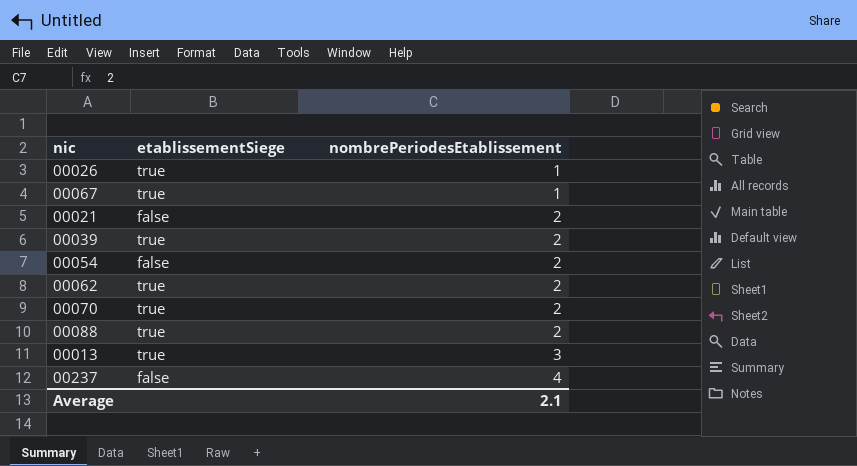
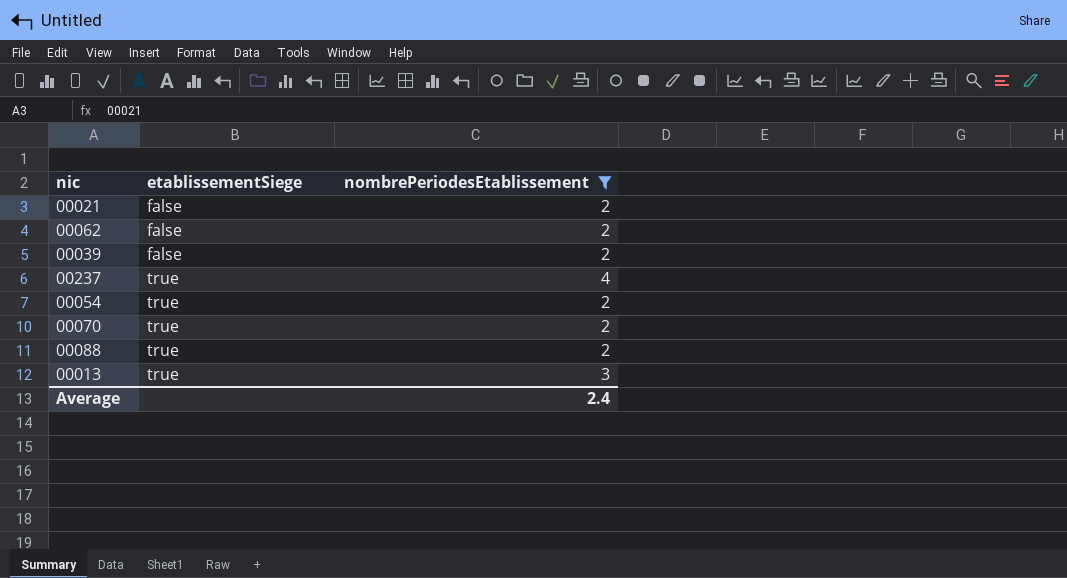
filter: none -> nombrePeriodesEtablissement != 1
row order: nombrePeriodesEtablissement ascending -> etablissementSiege ascending
00062 | etablissementSiege: true -> false
00039 | etablissementSiege: true -> false
00237 | etablissementSiege: false -> true
00054 | etablissementSiege: false -> true
Average | nombrePeriodesEtablissement: 2.1 -> 2.4

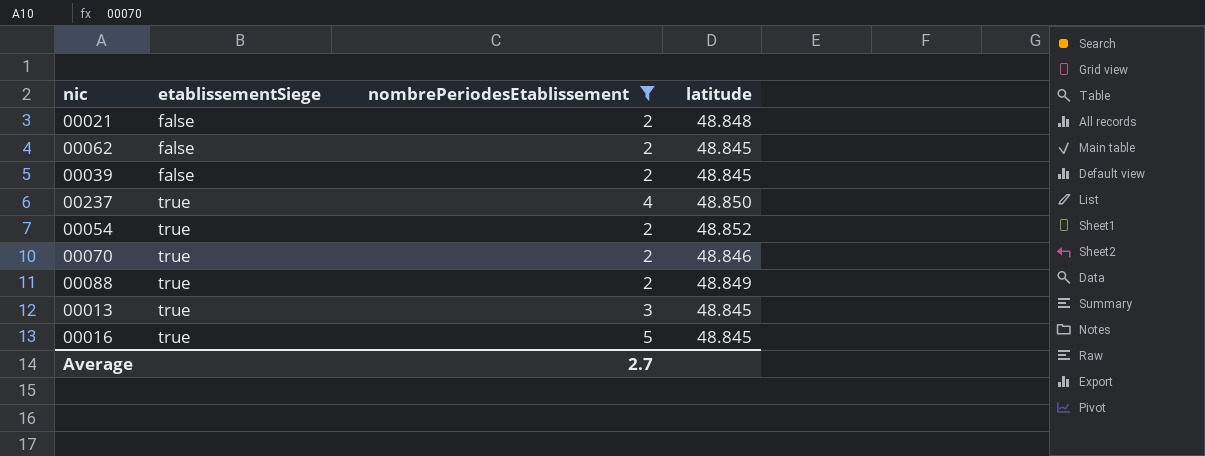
column latitude | position: none -> 4
row 00016: none -> true | 5 | 48.845
Average | nombrePeriodesEtablissement: 2.4 -> 2.7

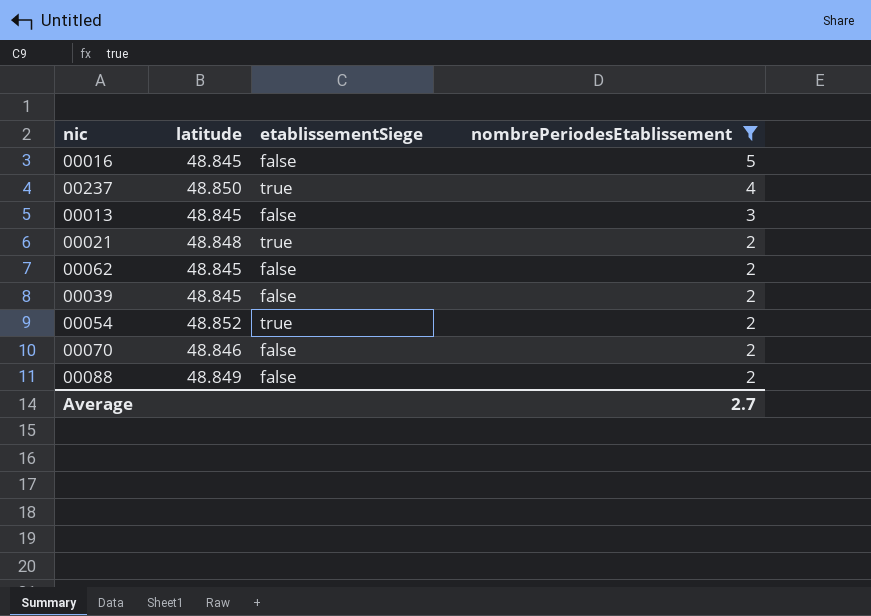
row order: etablissementSiege ascending -> nombrePeriodesEtablissement descending
column latitude | position: 4 -> 2
00016 | etablissementSiege: true -> false
00013 | etablissementSiege: true -> false
00021 | etablissementSiege: false -> true
00070 | etablissementSiege: true -> false
00088 | etablissementSiege: true -> false

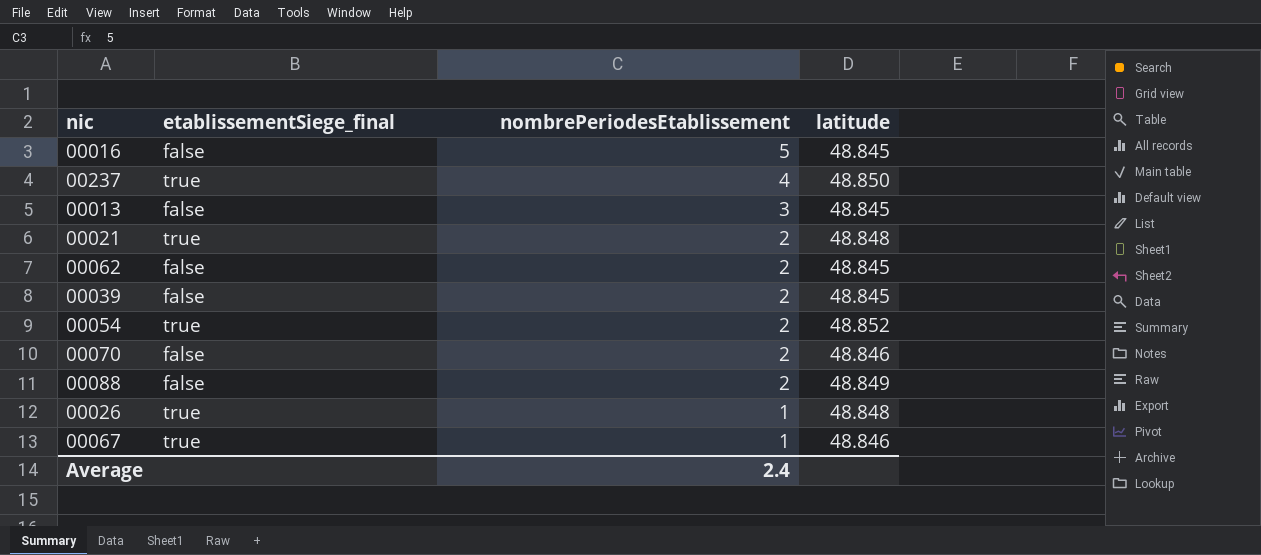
filter: nombrePeriodesEtablissement != 1 -> none
column name: etablissementSiege -> etablissementSiege_final
column latitude | position: 2 -> 4
Average | nombrePeriodesEtablissement: 2.7 -> 2.4

